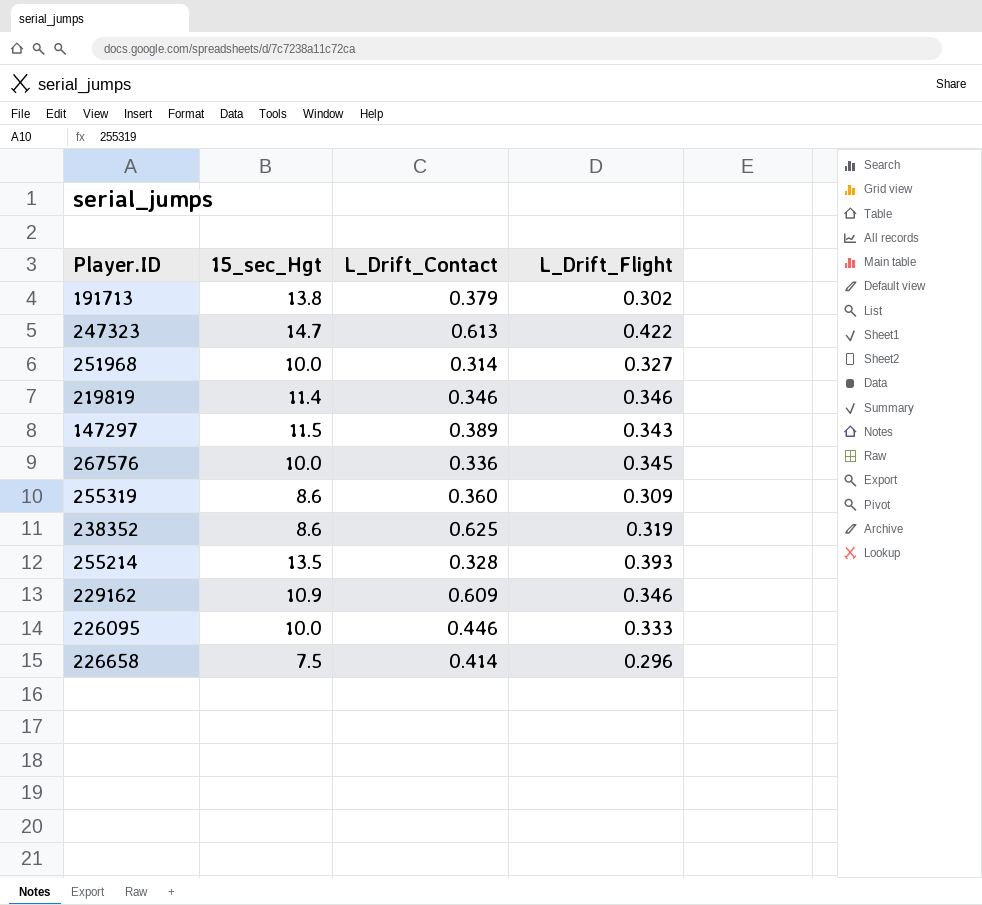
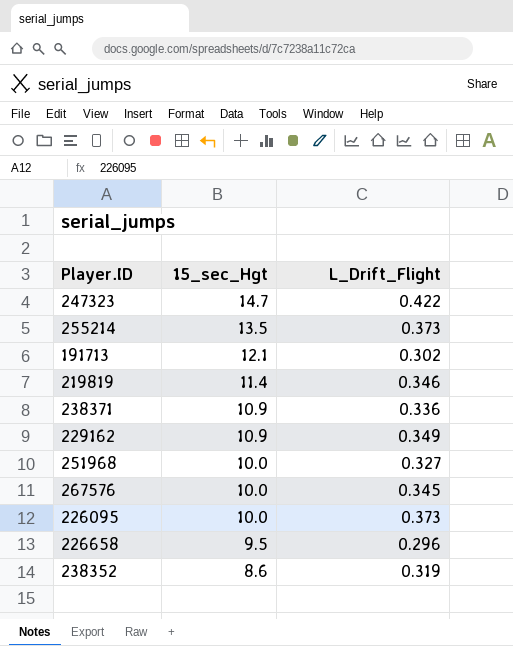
row order: none -> 15_sec_Hgt descending
column L_Drift_Contact | position: 3 -> none
row 147297: 11.5 | 0.389 | 0.343 -> none
row 255319: 8.6 | 0.360 | 0.309 -> none
255214 | L_Drift_Flight: 0.393 -> 0.373
191713 | 15_sec_Hgt: 13.8 -> 12.1
row 238371: none -> 10.9 | 0.336
229162 | L_Drift_Flight: 0.346 -> 0.349
226095 | L_Drift_Flight: 0.333 -> 0.373
226658 | 15_sec_Hgt: 7.5 -> 9.5

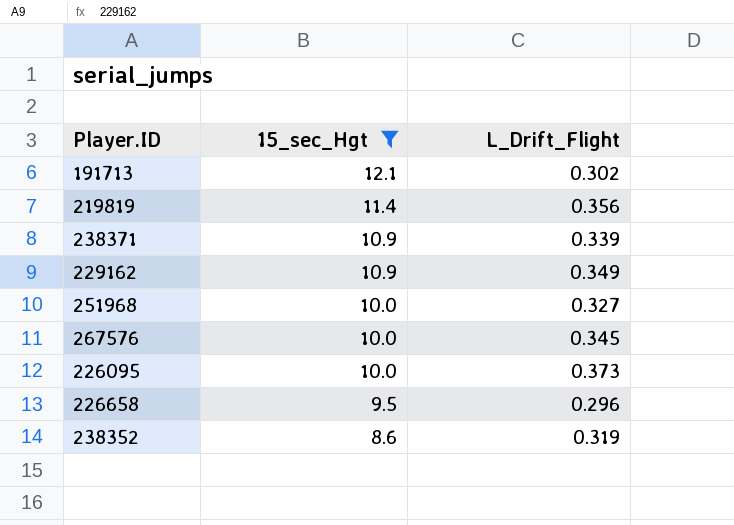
filter: none -> 15_sec_Hgt <= 12.1
219819 | L_Drift_Flight: 0.346 -> 0.356
238371 | L_Drift_Flight: 0.336 -> 0.339

